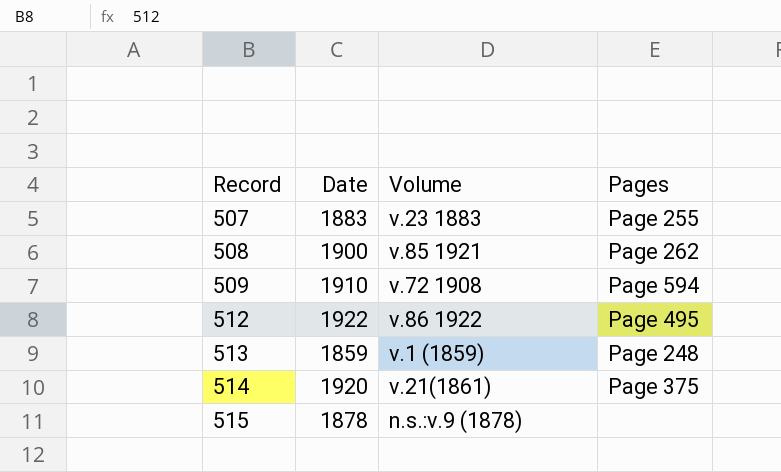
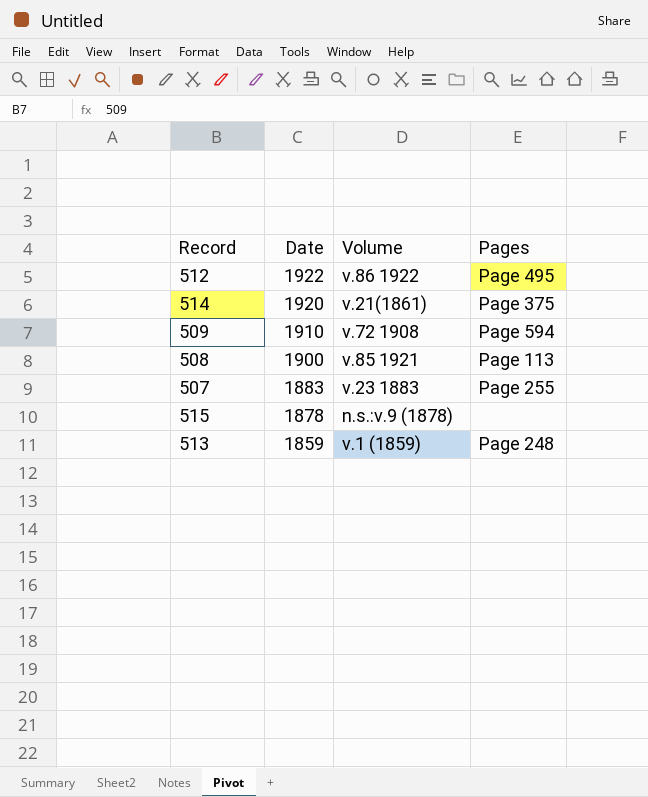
row order: Record ascending -> Date descending
508 | Pages: Page 262 -> Page 113

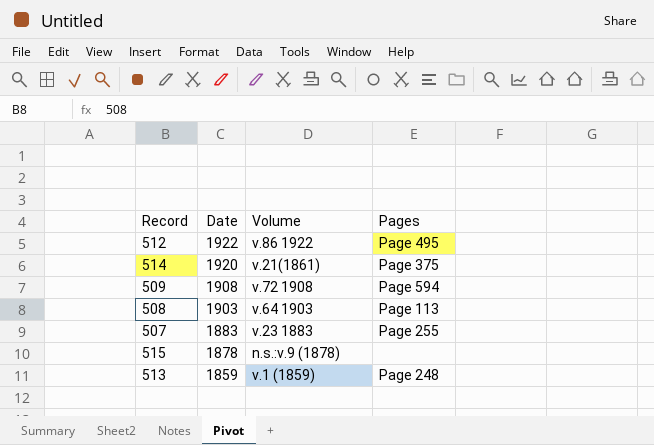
509 | Date: 1910 -> 1908
508 | Date: 1900 -> 1903
508 | Volume: v.85 1921 -> v.64 1903

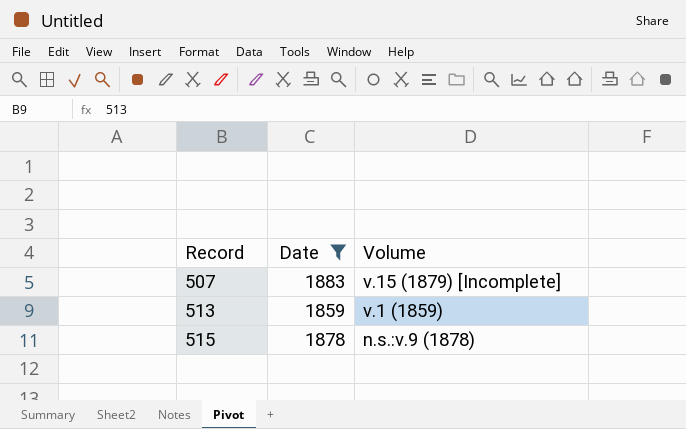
filter: none -> Date <= 1883
row order: Date descending -> Record ascending
column Pages | position: 4 -> none
507 | Volume: v.23 1883 -> v.15 (1879) [Incomplete]

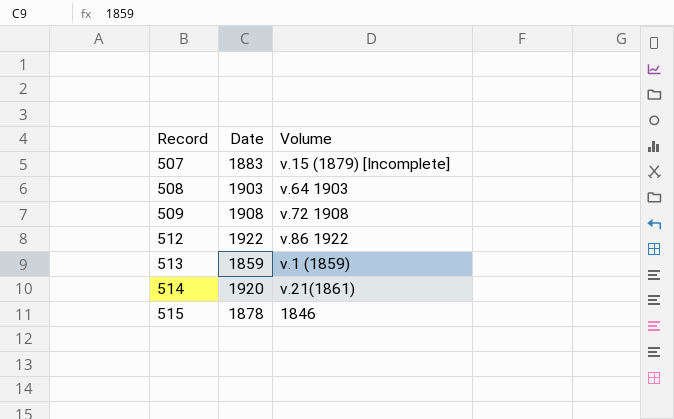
filter: Date <= 1883 -> none
515 | Volume: n.s.:v.9 (1878) -> 1846

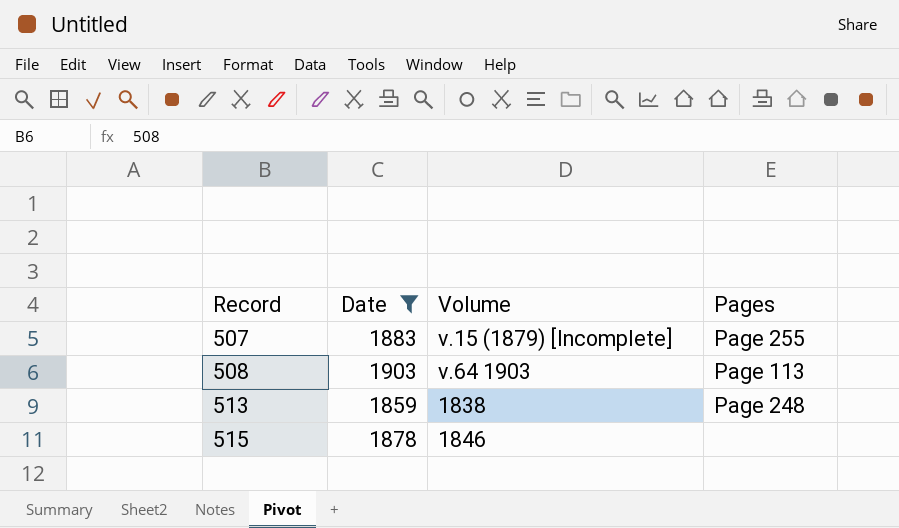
filter: none -> Date <= 1903
column Pages | position: none -> 4
513 | Volume: v.1 (1859) -> 1838

